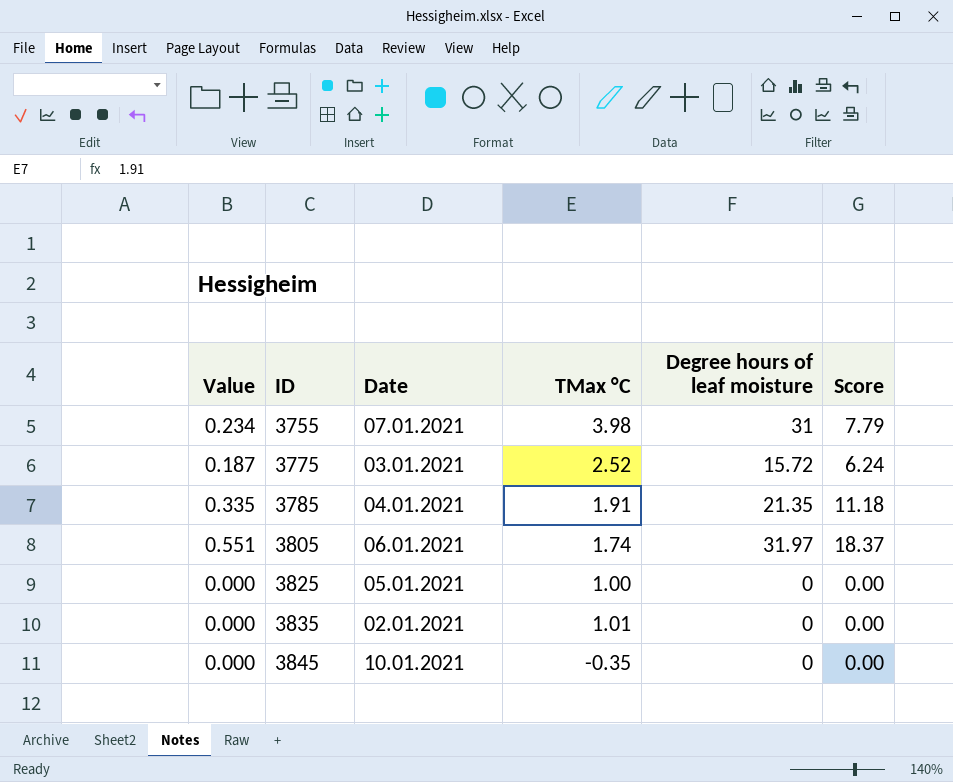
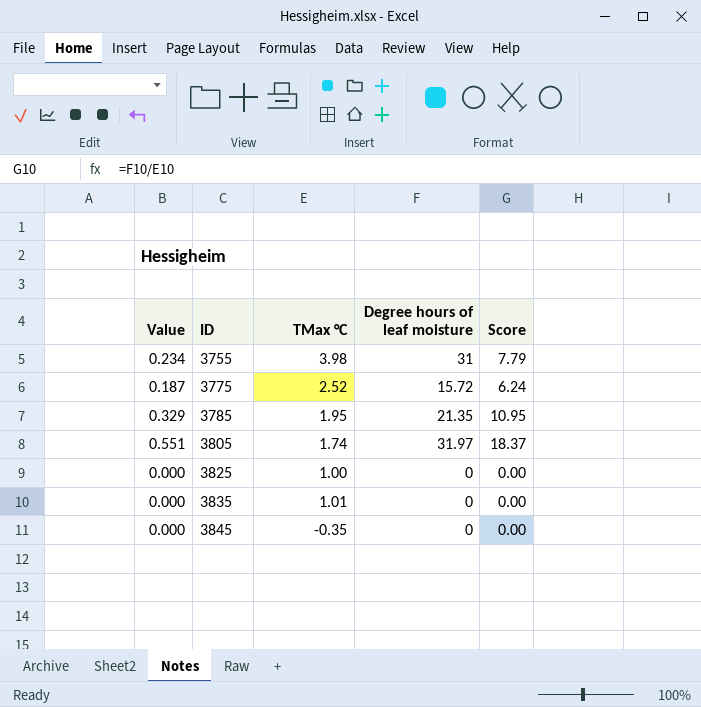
column Date | position: 3 -> none
3785 | Value: 0.335 -> 0.329
3785 | TMax °C: 1.91 -> 1.95
3785 | Score: 11.18 -> 10.95

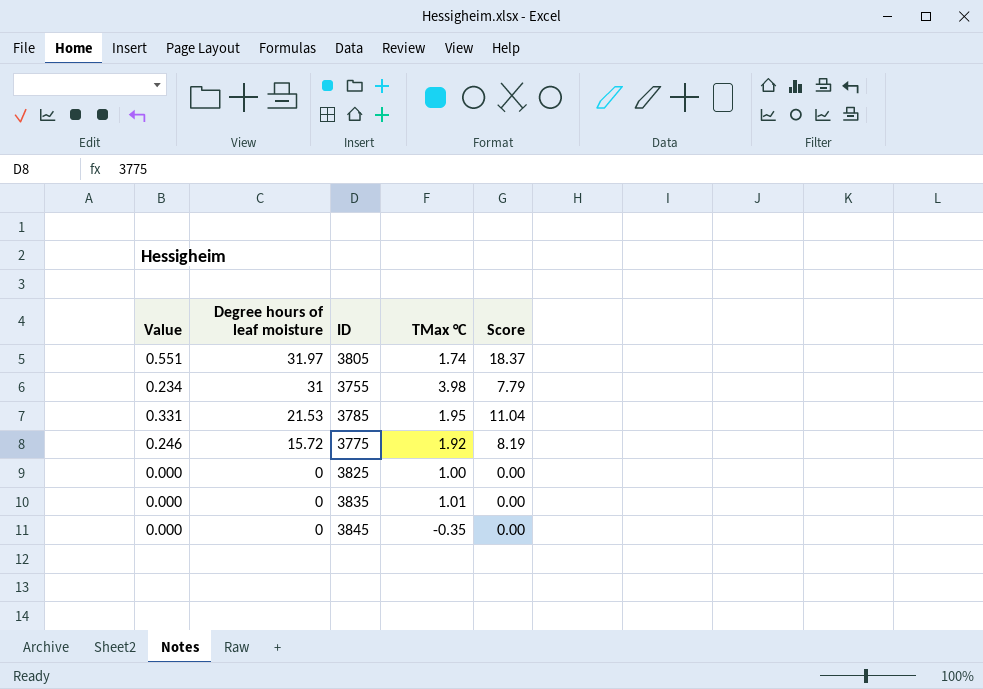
row order: ID ascending -> Degree hours of leaf moisture descending
column Degree hours of leaf moisture | position: 4 -> 2
3785 | Value: 0.329 -> 0.331
3785 | Degree hours of leaf moisture: 21.35 -> 21.53
3785 | Score: 10.95 -> 11.04
3775 | Value: 0.187 -> 0.246
3775 | TMax °C: 2.52 -> 1.92
3775 | Score: 6.24 -> 8.19

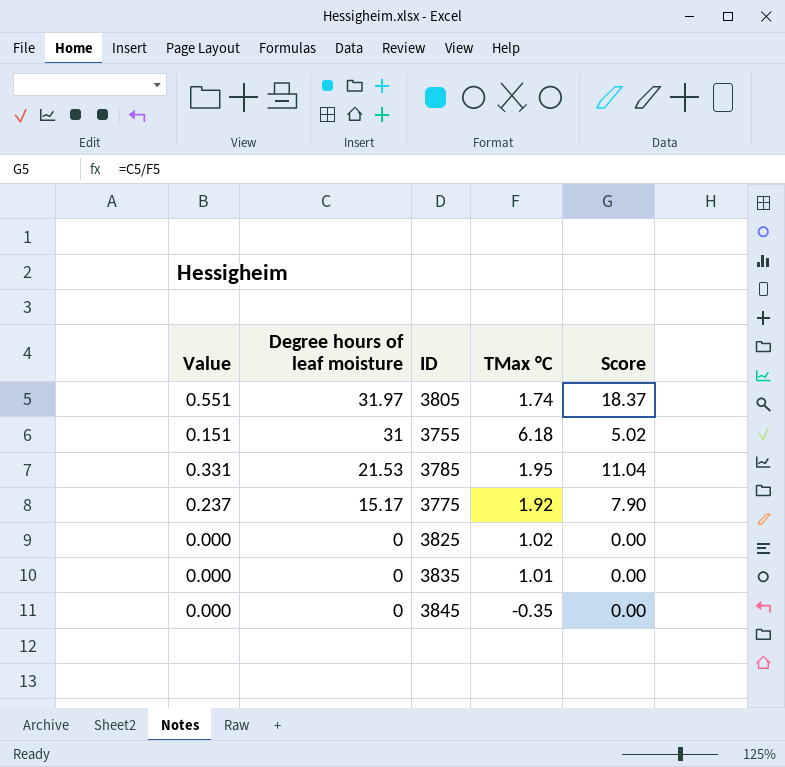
3755 | Value: 0.234 -> 0.151
3755 | TMax °C: 3.98 -> 6.18
3755 | Score: 7.79 -> 5.02
3775 | Value: 0.246 -> 0.237
3775 | Degree hours of leaf moisture: 15.72 -> 15.17
3775 | Score: 8.19 -> 7.90
3825 | TMax °C: 1.00 -> 1.02

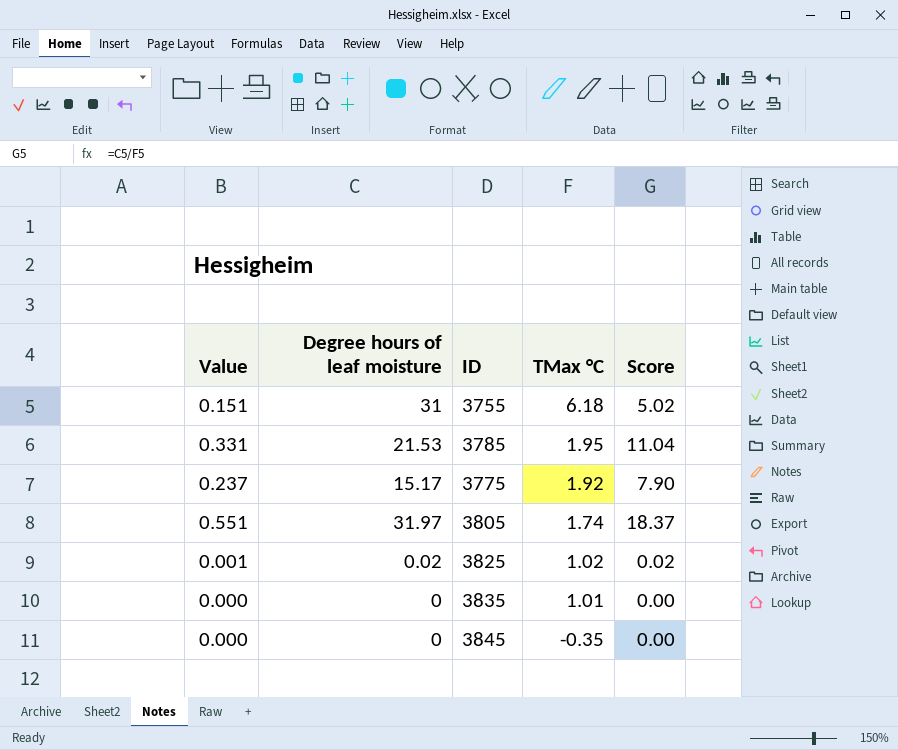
row order: Degree hours of leaf moisture descending -> TMax °C descending
3825 | Value: 0.000 -> 0.001
3825 | Degree hours of leaf moisture: 0 -> 0.02
3825 | Score: 0.00 -> 0.02

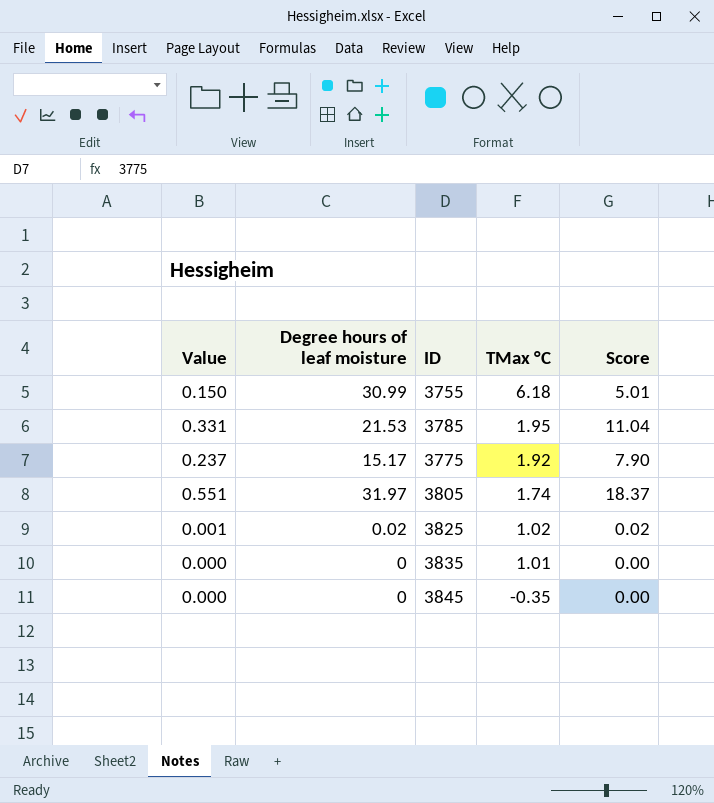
3755 | Value: 0.151 -> 0.150
3755 | Degree hours of leaf moisture: 31 -> 30.99
3755 | Score: 5.02 -> 5.01

